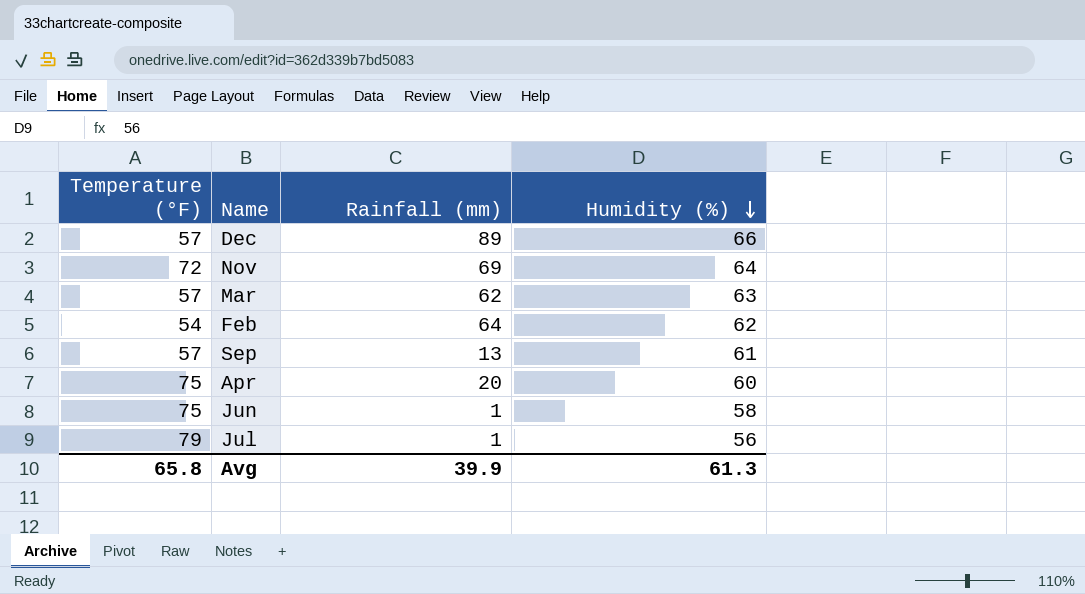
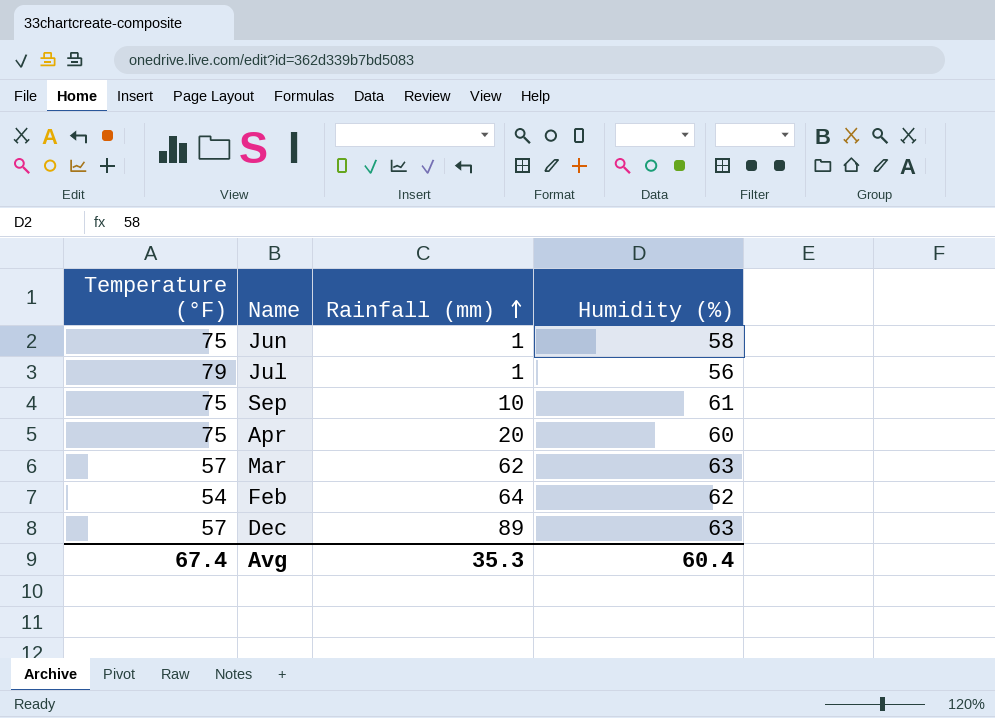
row order: Humidity (%) descending -> Rainfall (mm) ascending
row Nov: 72 | 69 | 64 -> none
Sep | Temperature (°F): 57 -> 75
Sep | Rainfall (mm): 13 -> 10
Dec | Humidity (%): 66 -> 63
Avg | Temperature (°F): 65.8 -> 67.4
Avg | Rainfall (mm): 39.9 -> 35.3
Avg | Humidity (%): 61.3 -> 60.4

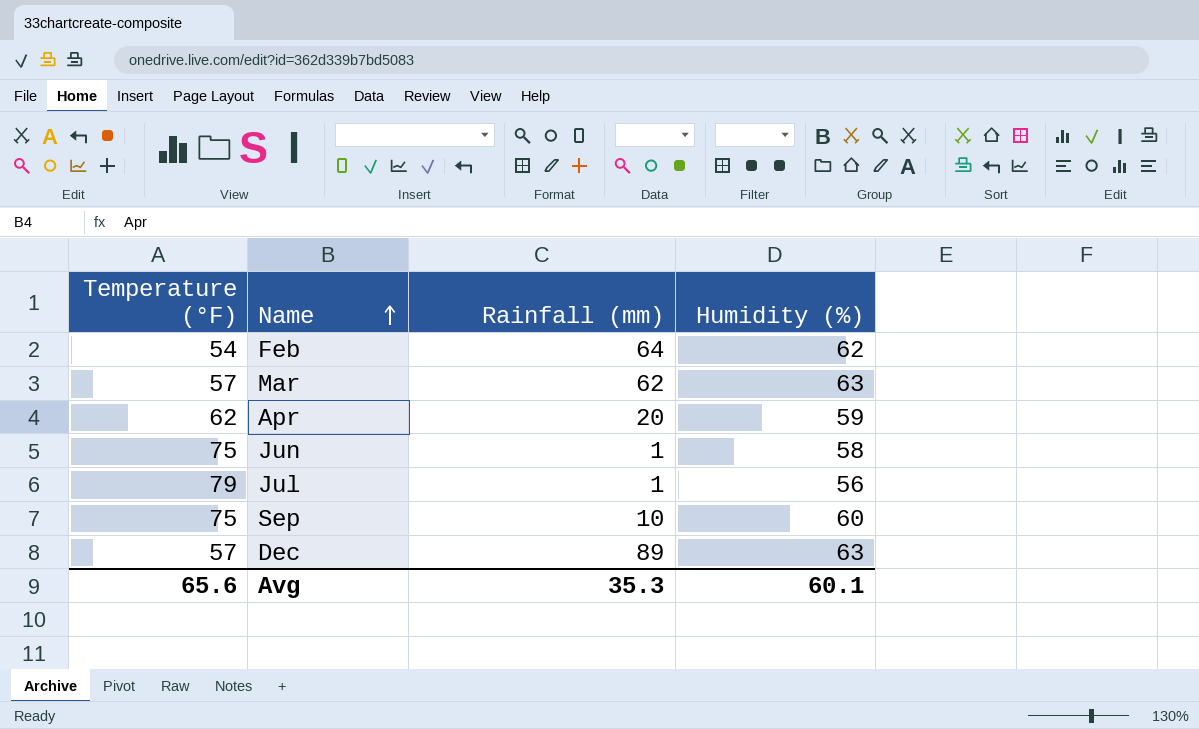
row order: Rainfall (mm) ascending -> Name ascending
Apr | Temperature (°F): 75 -> 62
Apr | Humidity (%): 60 -> 59
Sep | Humidity (%): 61 -> 60
Avg | Temperature (°F): 67.4 -> 65.6
Avg | Humidity (%): 60.4 -> 60.1

